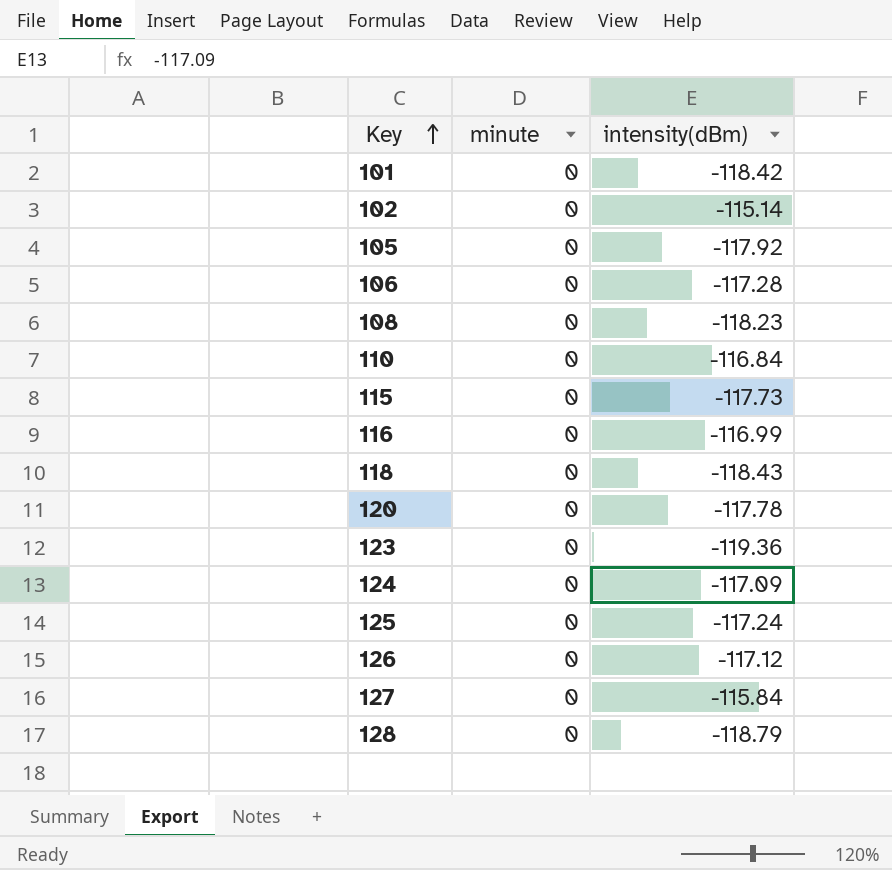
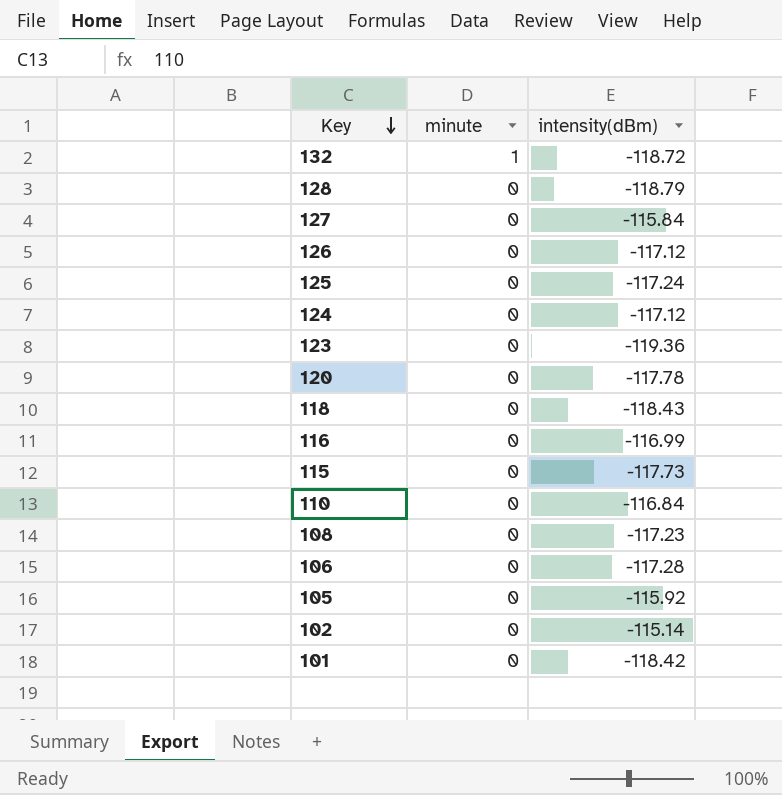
row order: Key ascending -> Key descending
row 132: none -> 1 | -118.72
124 | intensity(dBm): -117.09 -> -117.12
108 | intensity(dBm): -118.23 -> -117.23
105 | intensity(dBm): -117.92 -> -115.92

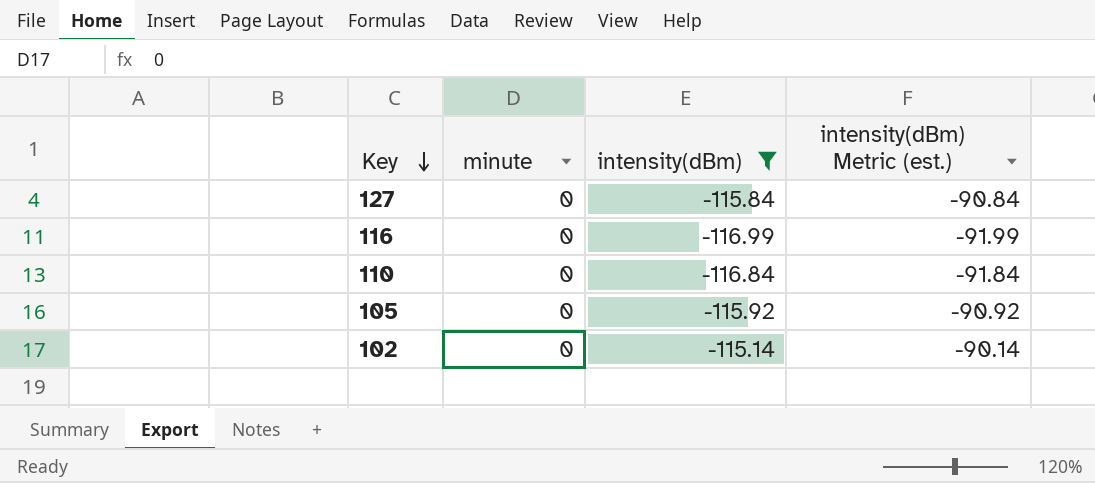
filter: none -> intensity(dBm) >= -116.99
column intensity(dBm) Metric (est.) | formula: none -> [intensity(dBm)] + 25

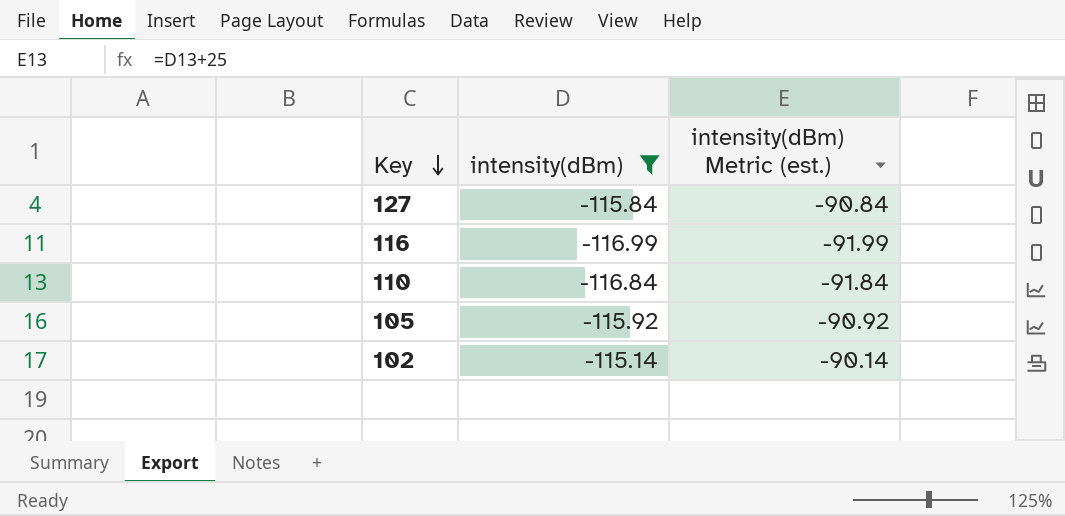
column minute | position: 2 -> none

